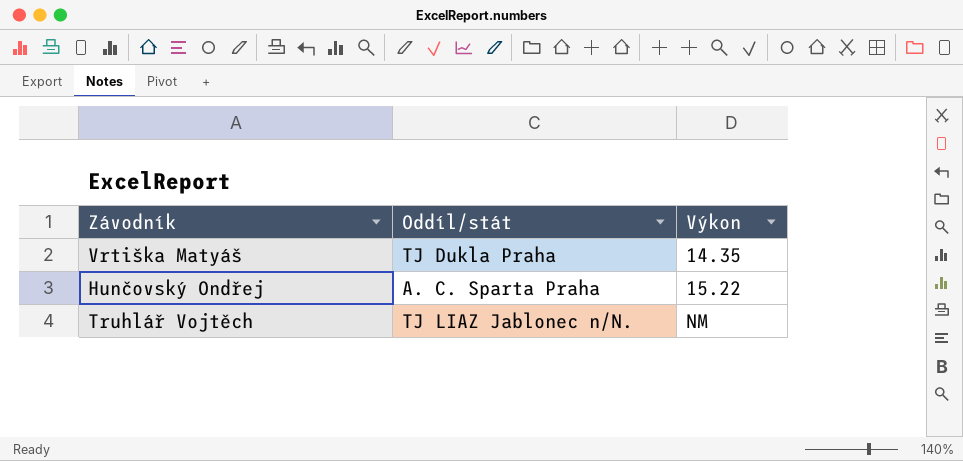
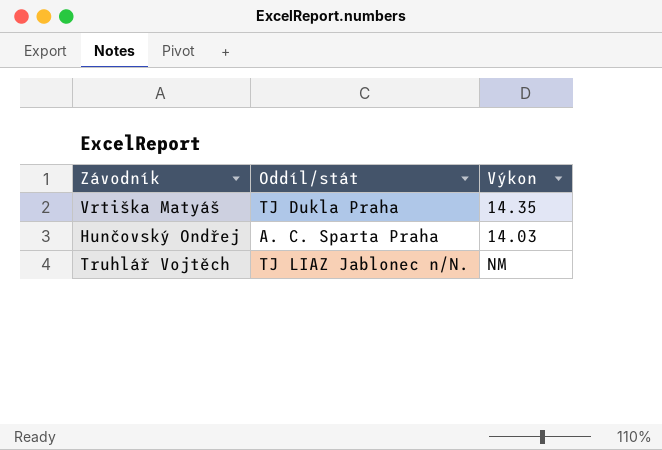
Hunčovský Ondřej | Výkon: 15.22 -> 14.03

